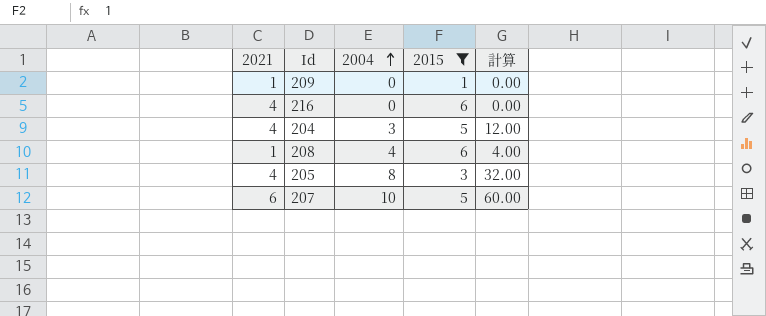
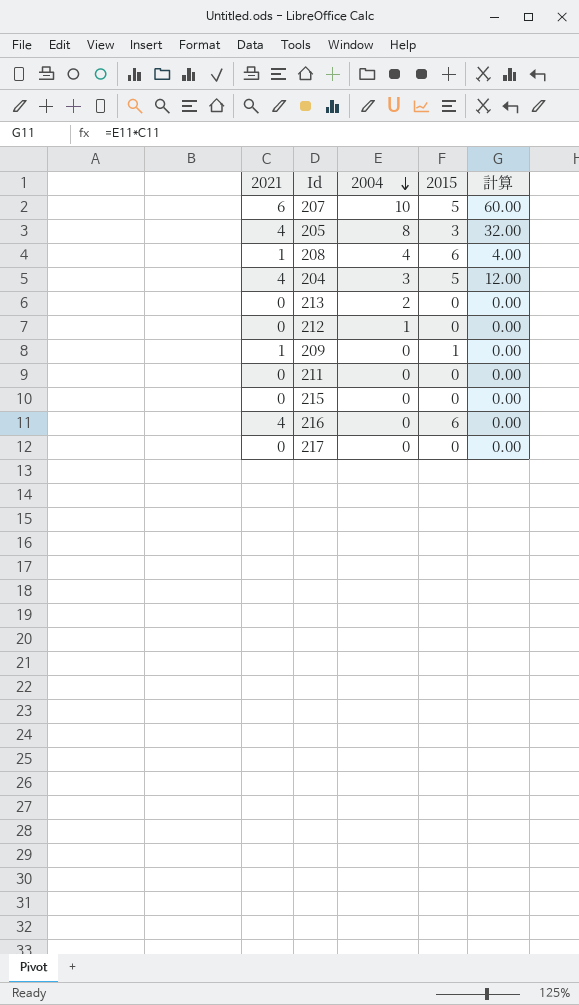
filter: 2015 != 0 -> none
row order: 2004 ascending -> 2004 descending

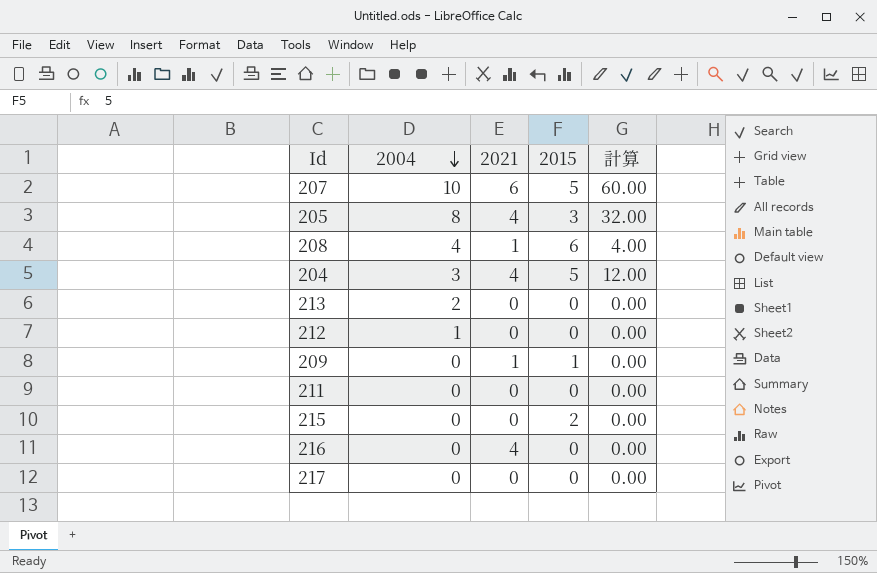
column 2021 | position: 1 -> 3
215 | 2015: 0 -> 2
216 | 2015: 6 -> 0

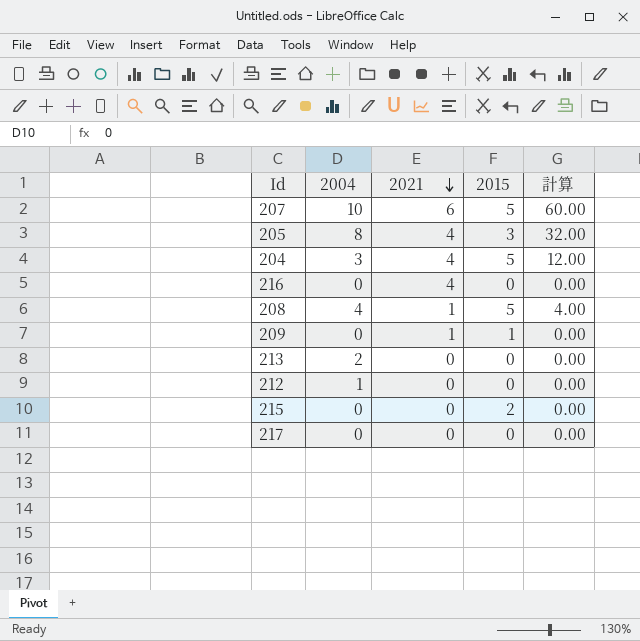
row order: 2004 descending -> 2021 descending
row 211: 0 | 0 | 0 | 0.00 -> none
208 | 2015: 6 -> 5

